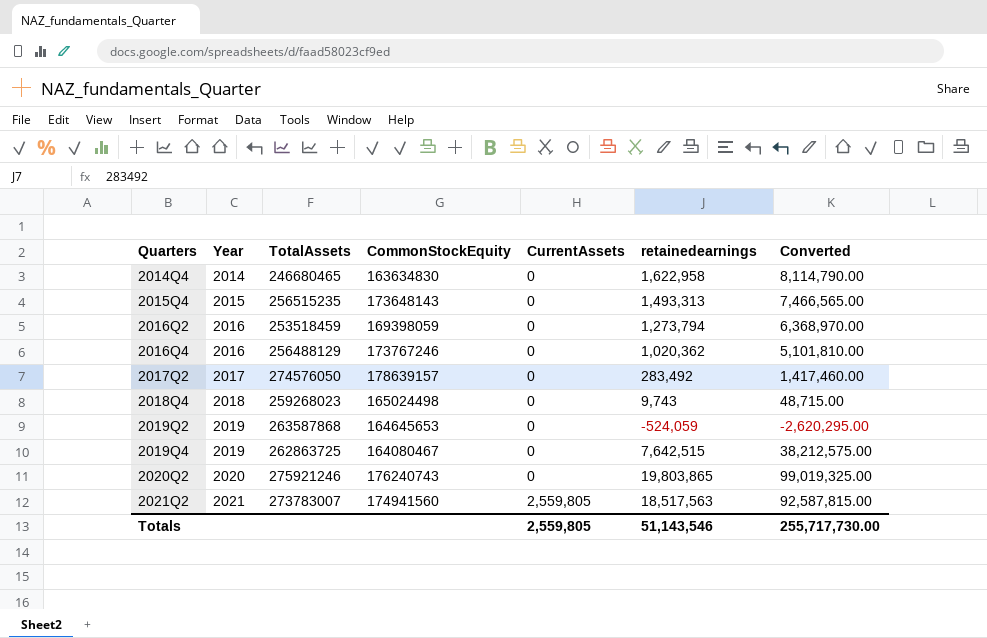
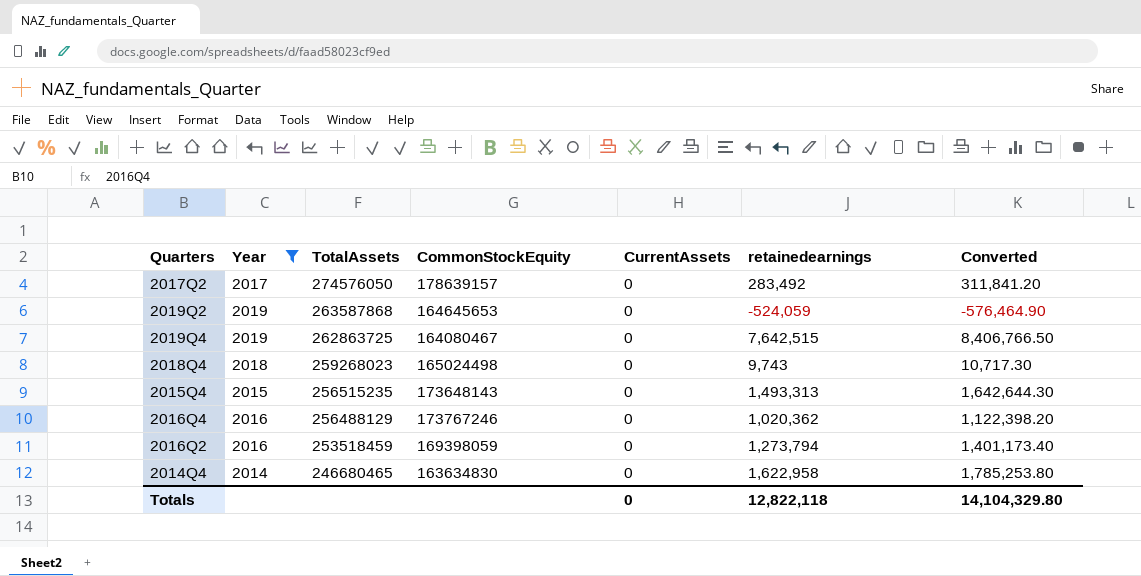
filter: none -> Year <= 2019
row order: Quarters ascending -> TotalAssets descending
column Converted | formula: [retainedearnings] * 5 -> [retainedearnings] * 1.1
Totals | CurrentAssets: 2,559,805 -> 0
Totals | retainedearnings: 51,143,546 -> 12,822,118
Totals | Converted: 255,717,730.00 -> 14,104,329.80

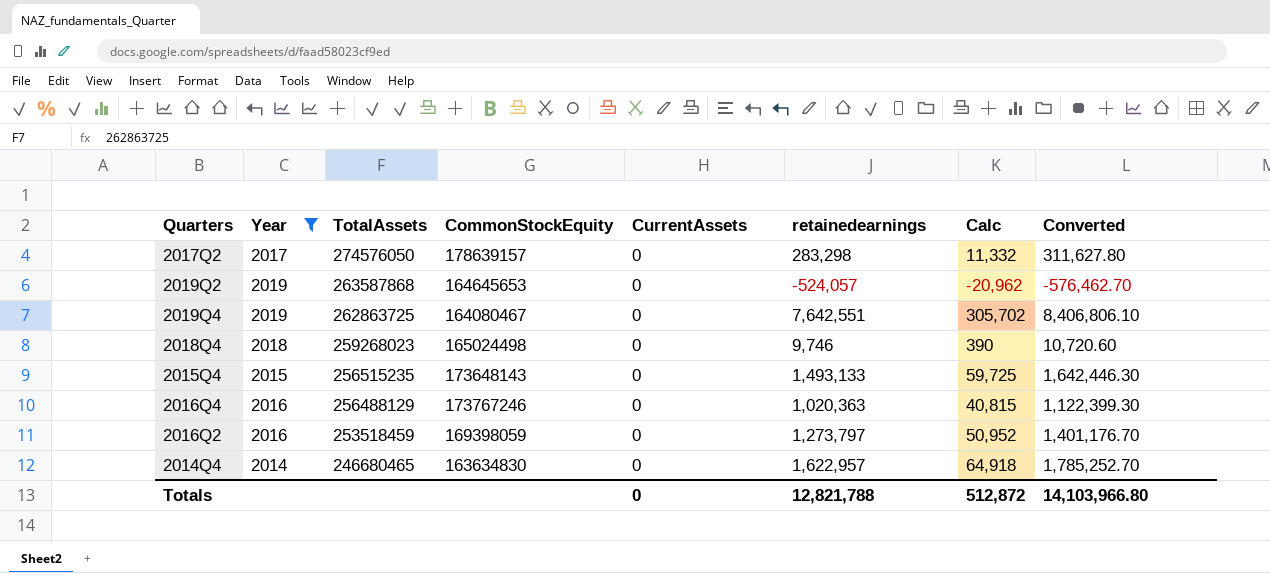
column Calc | formula: none -> [retainedearnings] * 0.04
2017Q2 | retainedearnings: 283,492 -> 283,298
2017Q2 | Converted: 311,841.20 -> 311,627.80
2019Q2 | retainedearnings: -524,059 -> -524,057
2019Q2 | Converted: -576,464.90 -> -576,462.70
2019Q4 | retainedearnings: 7,642,515 -> 7,642,551
2019Q4 | Converted: 8,406,766.50 -> 8,406,806.10
2018Q4 | retainedearnings: 9,743 -> 9,746
2018Q4 | Converted: 10,717.30 -> 10,720.60
2015Q4 | retainedearnings: 1,493,313 -> 1,493,133
2015Q4 | Converted: 1,642,644.30 -> 1,642,446.30
2016Q4 | retainedearnings: 1,020,362 -> 1,020,363
2016Q4 | Converted: 1,122,398.20 -> 1,122,399.30
2016Q2 | retainedearnings: 1,273,794 -> 1,273,797
2016Q2 | Converted: 1,401,173.40 -> 1,401,176.70
2014Q4 | retainedearnings: 1,622,958 -> 1,622,957
2014Q4 | Converted: 1,785,253.80 -> 1,785,252.70
Totals | retainedearnings: 12,822,118 -> 12,821,788
Totals | Converted: 14,104,329.80 -> 14,103,966.80

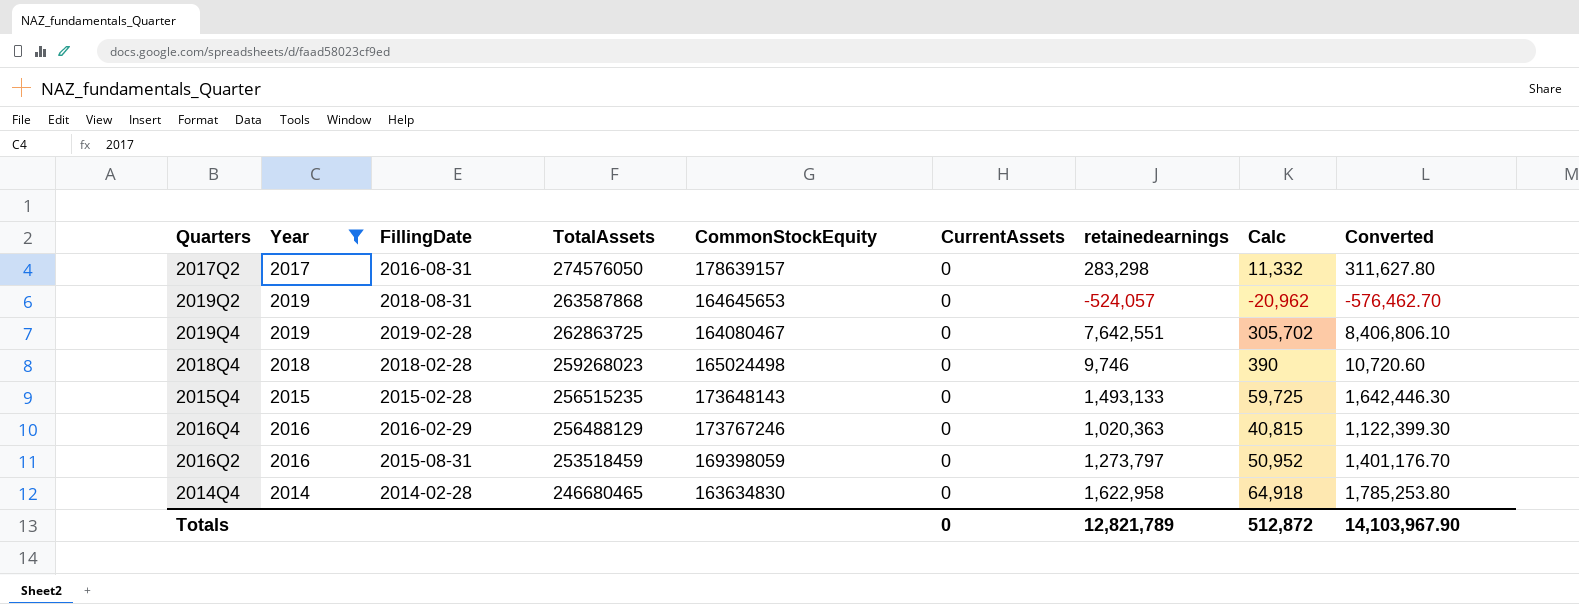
column FillingDate | position: none -> 3
2014Q4 | retainedearnings: 1,622,957 -> 1,622,958
2014Q4 | Converted: 1,785,252.70 -> 1,785,253.80
Totals | retainedearnings: 12,821,788 -> 12,821,789
Totals | Converted: 14,103,966.80 -> 14,103,967.90

